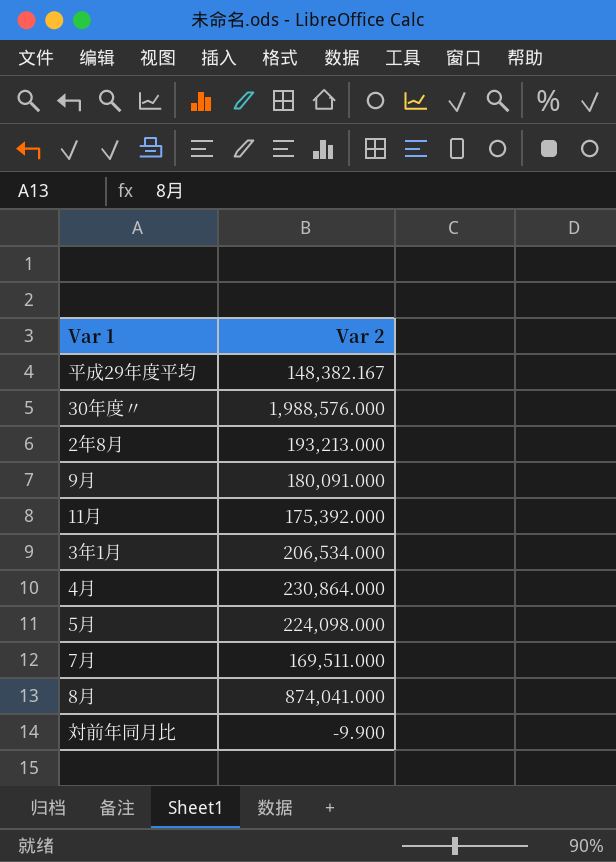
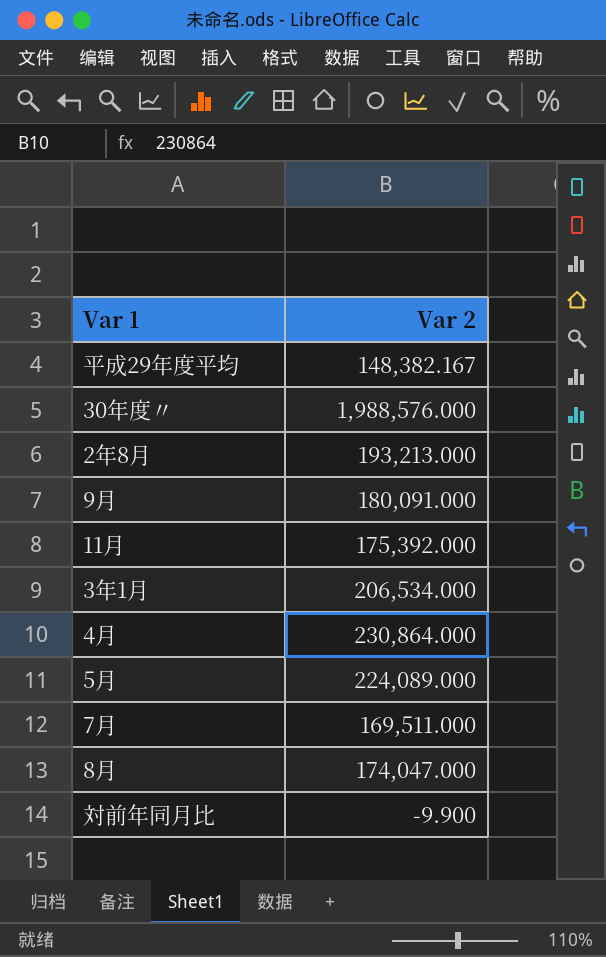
5月 | Var 2: 224,098.000 -> 224,089.000
8月 | Var 2: 874,041.000 -> 174,047.000

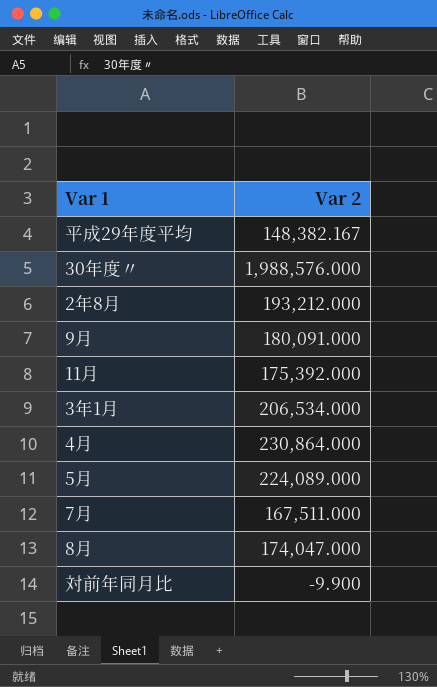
2年8月 | Var 2: 193,213.000 -> 193,212.000
7月 | Var 2: 169,511.000 -> 167,511.000

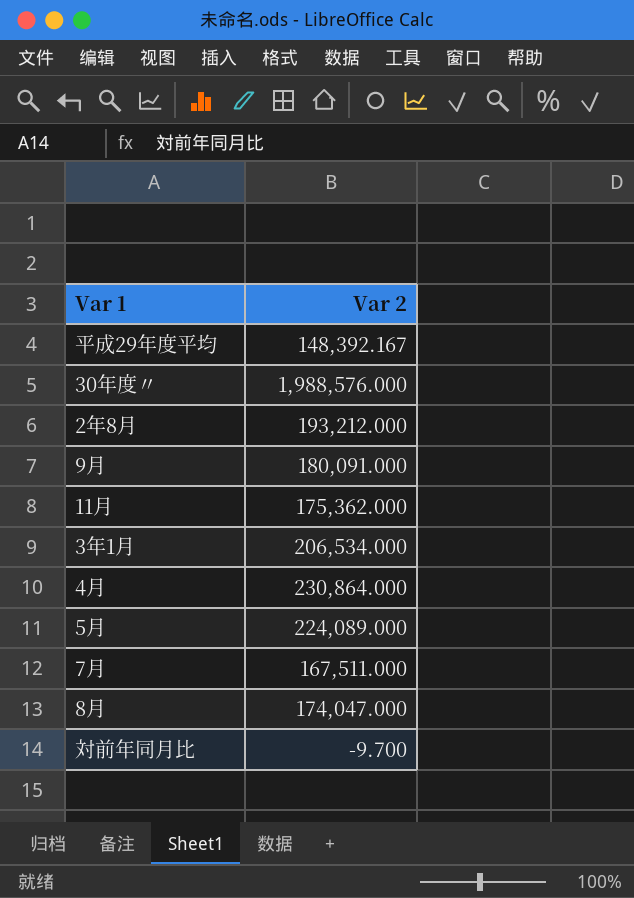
平成29年度平均 | Var 2: 148,382.167 -> 148,392.167
11月 | Var 2: 175,392.000 -> 175,362.000
対前年同月比 | Var 2: -9.900 -> -9.700

